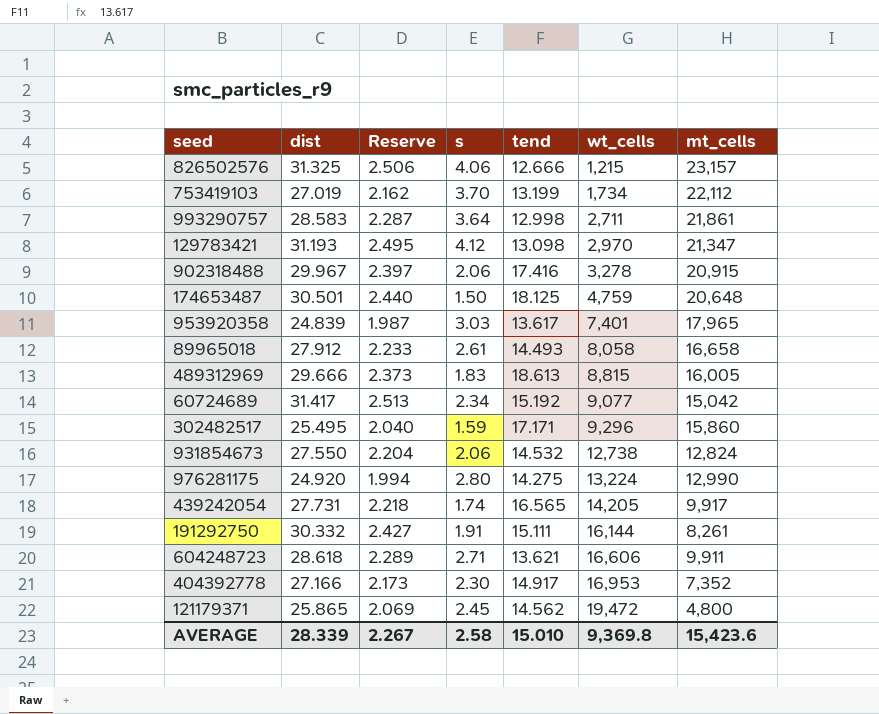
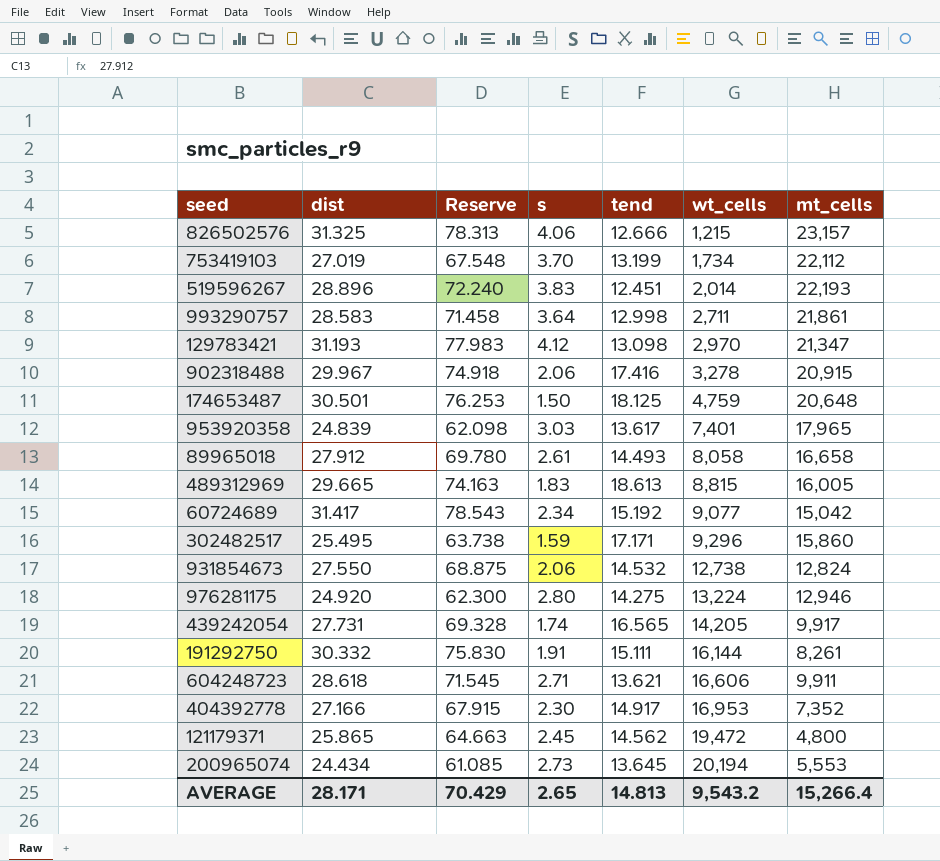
column Reserve | formula: [dist] * 0.08 -> [dist] * 2.5
row 519596267: none -> 28.896 | 72.240 | 3.83 | 12.451 | 2,014 | 22,193
489312969 | dist: 29.666 -> 29.665
976281175 | mt_cells: 12,990 -> 12,946
row 200965074: none -> 24.434 | 61.085 | 2.73 | 13.645 | 20,194 | 5,553
AVERAGE | dist: 28.339 -> 28.171
AVERAGE | Reserve: 2.267 -> 70.429
AVERAGE | s: 2.58 -> 2.65
AVERAGE | tend: 15.010 -> 14.813
AVERAGE | wt_cells: 9,369.8 -> 9,543.2
AVERAGE | mt_cells: 15,423.6 -> 15,266.4

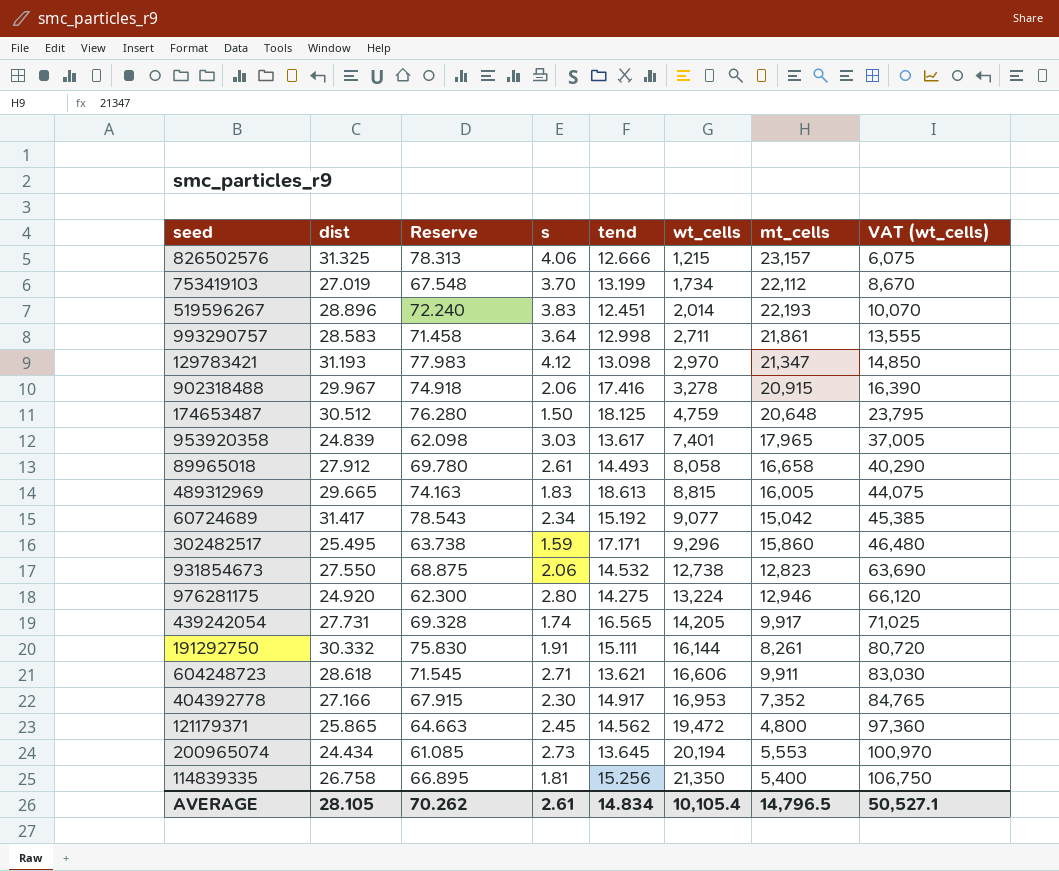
column VAT (wt_cells) | formula: none -> [wt_cells] * 5
174653487 | dist: 30.501 -> 30.512
174653487 | Reserve: 76.253 -> 76.280
931854673 | mt_cells: 12,824 -> 12,823
row 114839335: none -> 26.758 | 66.895 | 1.81 | 15.256 | 21,350 | 5,400 | 106,750
AVERAGE | dist: 28.171 -> 28.105
AVERAGE | Reserve: 70.429 -> 70.262
AVERAGE | s: 2.65 -> 2.61
AVERAGE | tend: 14.813 -> 14.834
AVERAGE | wt_cells: 9,543.2 -> 10,105.4
AVERAGE | mt_cells: 15,266.4 -> 14,796.5

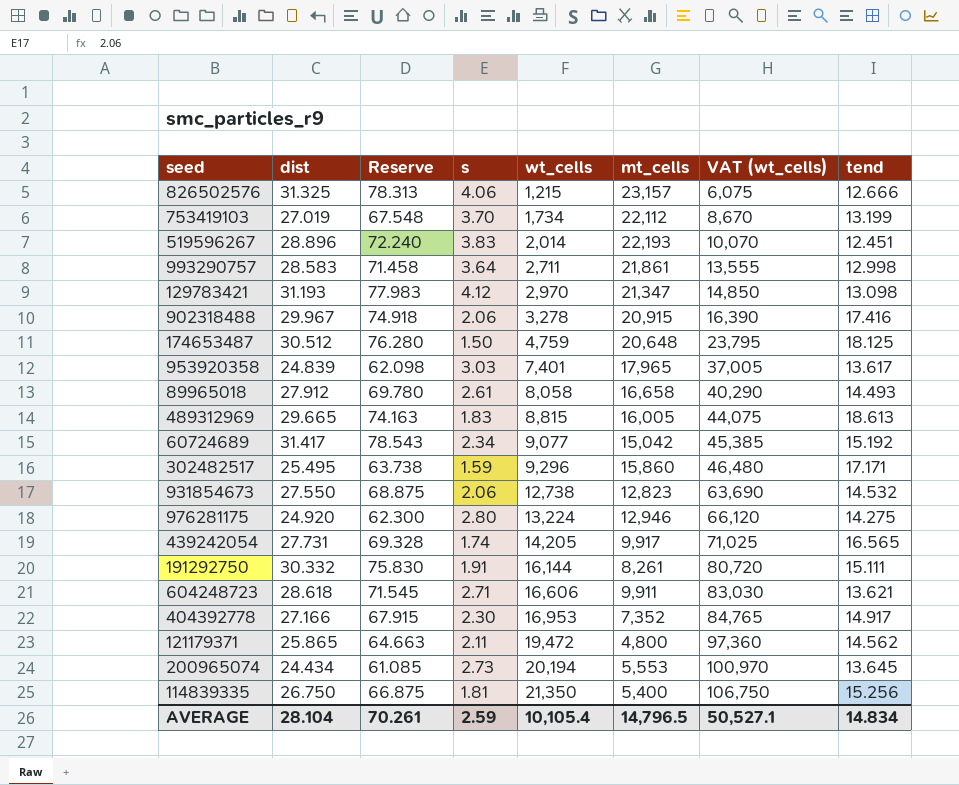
column tend | position: 5 -> 8
121179371 | s: 2.45 -> 2.11
114839335 | dist: 26.758 -> 26.750
114839335 | Reserve: 66.895 -> 66.875
AVERAGE | dist: 28.105 -> 28.104
AVERAGE | Reserve: 70.262 -> 70.261
AVERAGE | s: 2.61 -> 2.59

